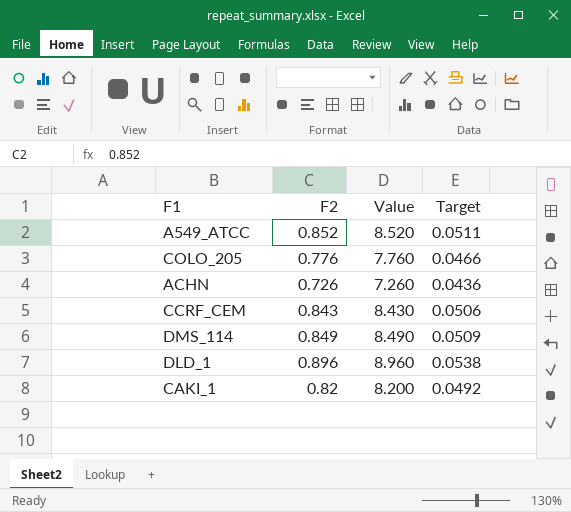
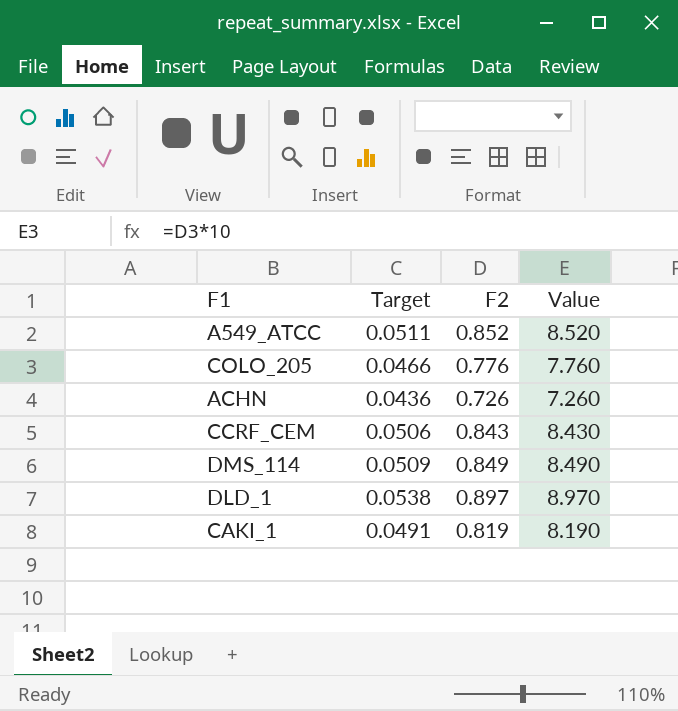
column Target | position: 4 -> 2
DLD_1 | F2: 0.896 -> 0.897
DLD_1 | Value: 8.960 -> 8.970
CAKI_1 | Target: 0.0492 -> 0.0491
CAKI_1 | F2: 0.82 -> 0.819
CAKI_1 | Value: 8.200 -> 8.190

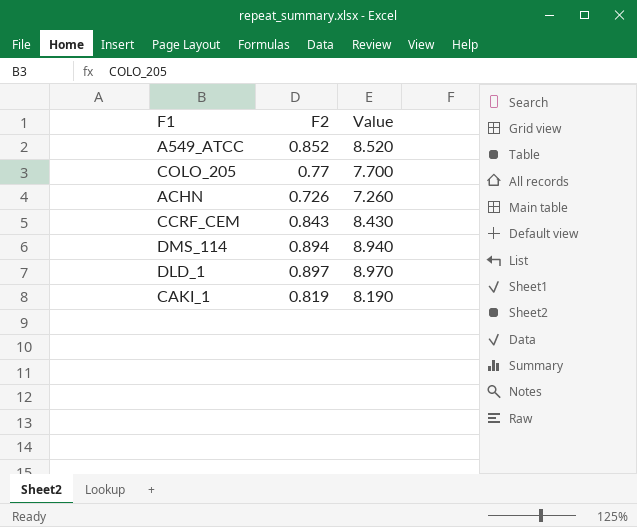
column Target | formula: [F2] * 0.06 -> none
COLO_205 | F2: 0.776 -> 0.77
COLO_205 | Value: 7.760 -> 7.700
DMS_114 | F2: 0.849 -> 0.894
DMS_114 | Value: 8.490 -> 8.940

